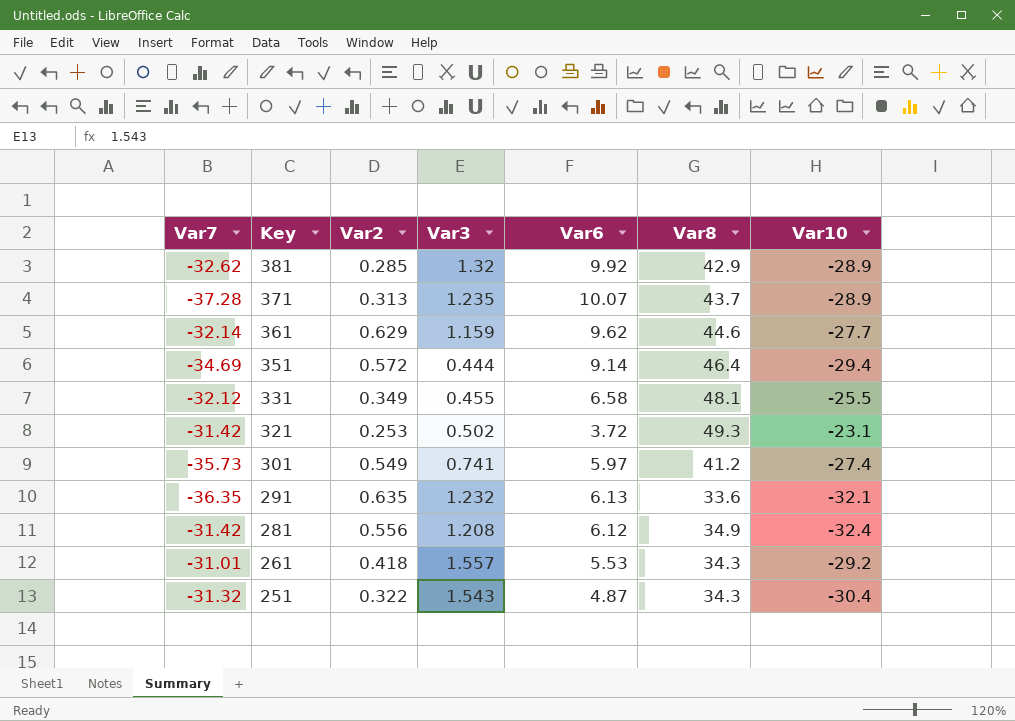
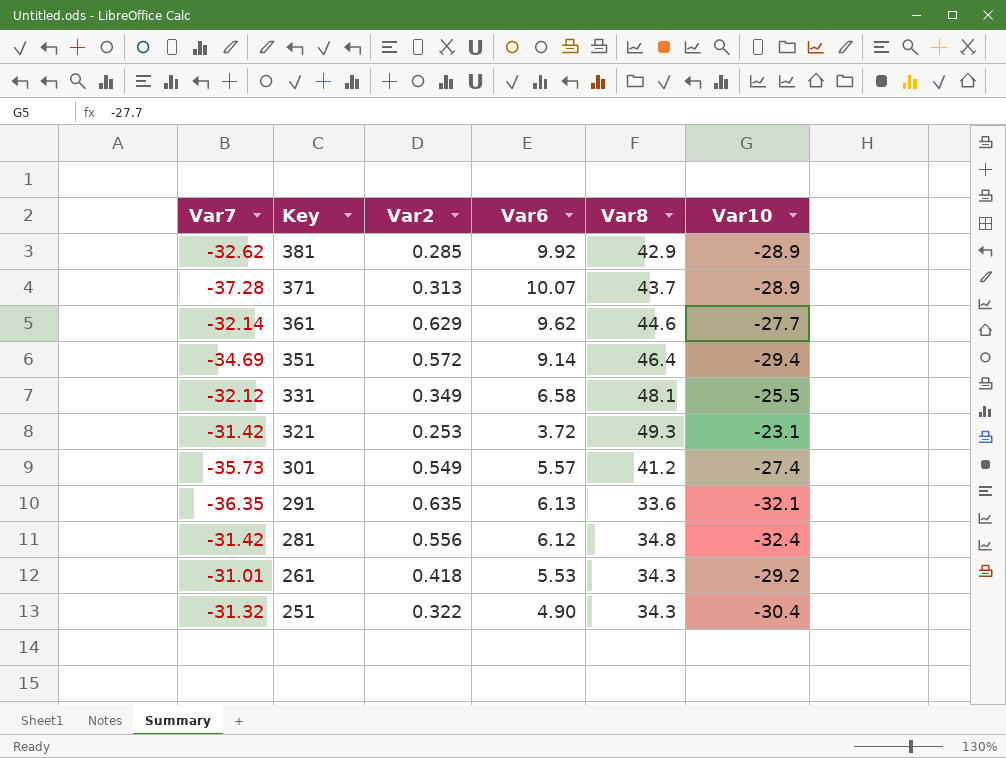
column Var3 | position: 4 -> none
301 | Var6: 5.97 -> 5.57
281 | Var8: 34.9 -> 34.8
251 | Var6: 4.87 -> 4.90

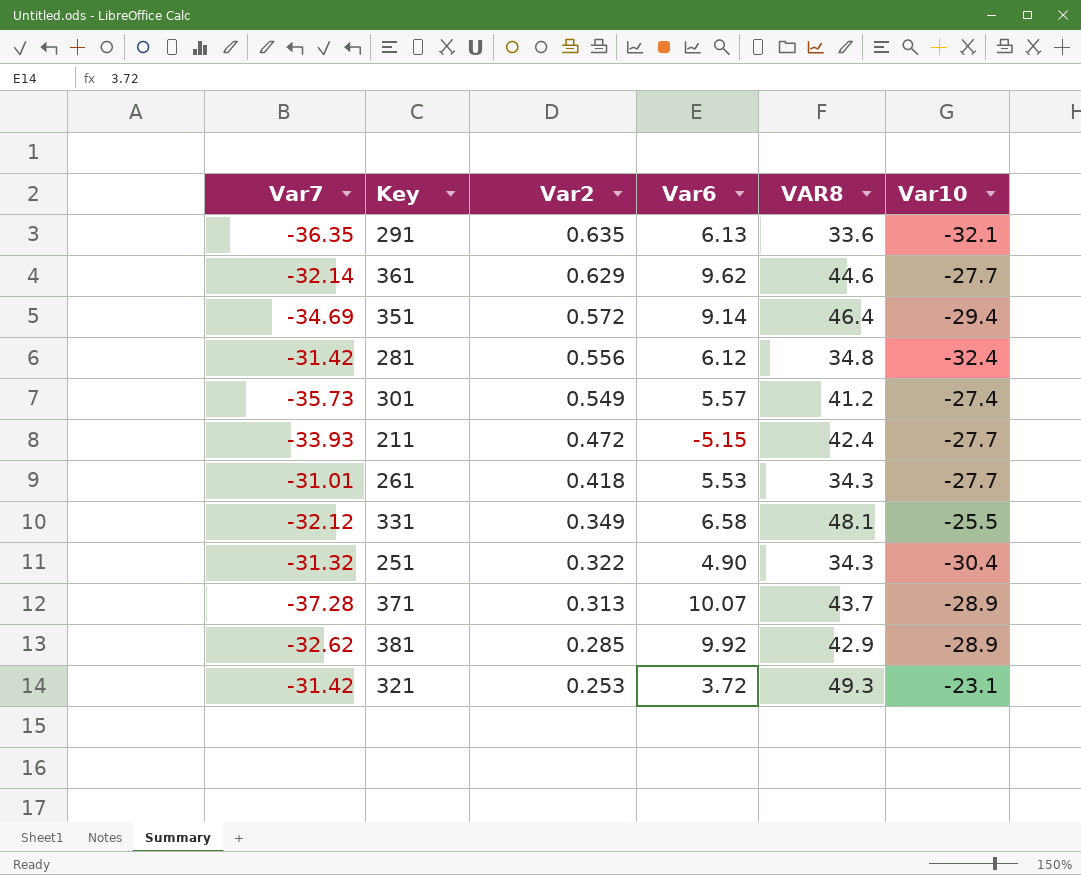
row order: Key descending -> Var2 descending
column name: Var8 -> VAR8
row 211: none -> -33.93 | 0.472 | -5.15 | 42.4 | -27.7
261 | Var10: -29.2 -> -27.7

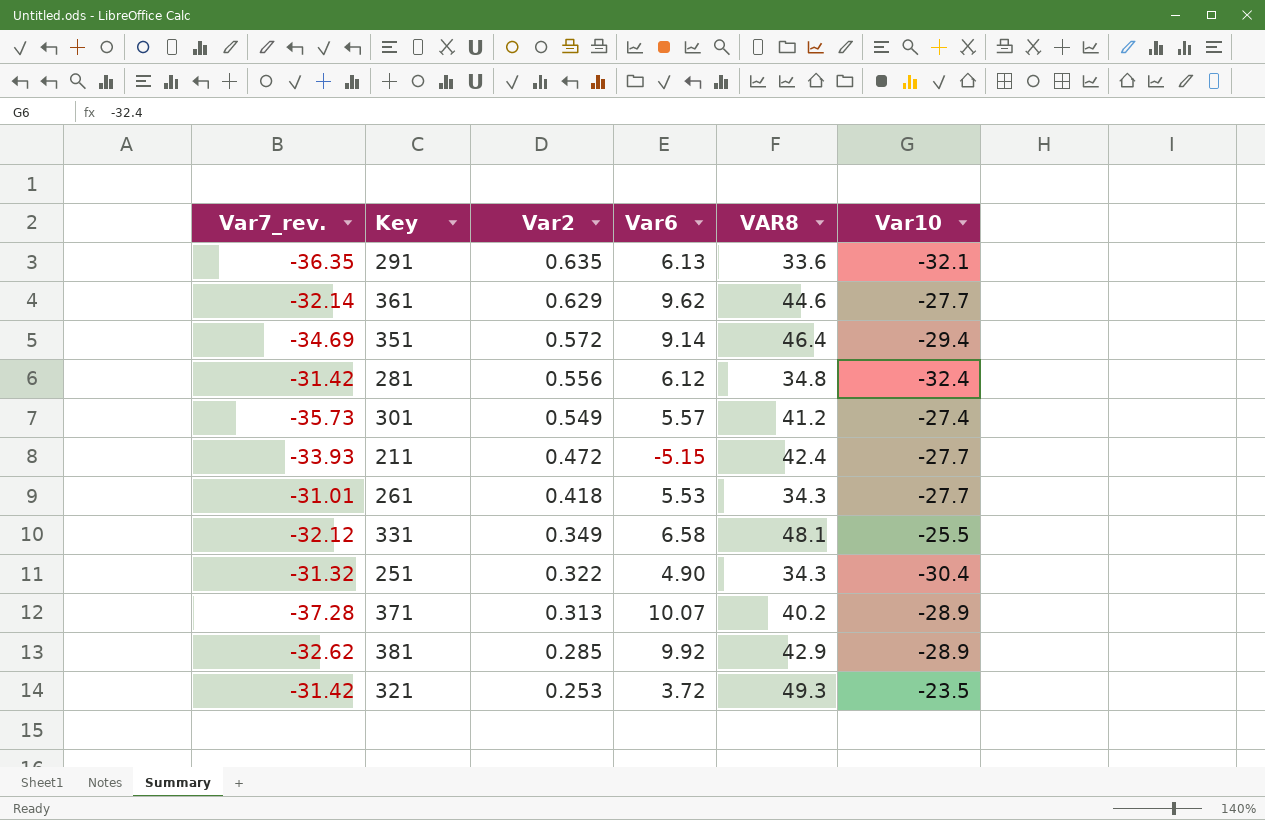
column name: Var7 -> Var7_rev.
371 | VAR8: 43.7 -> 40.2
321 | Var10: -23.1 -> -23.5

